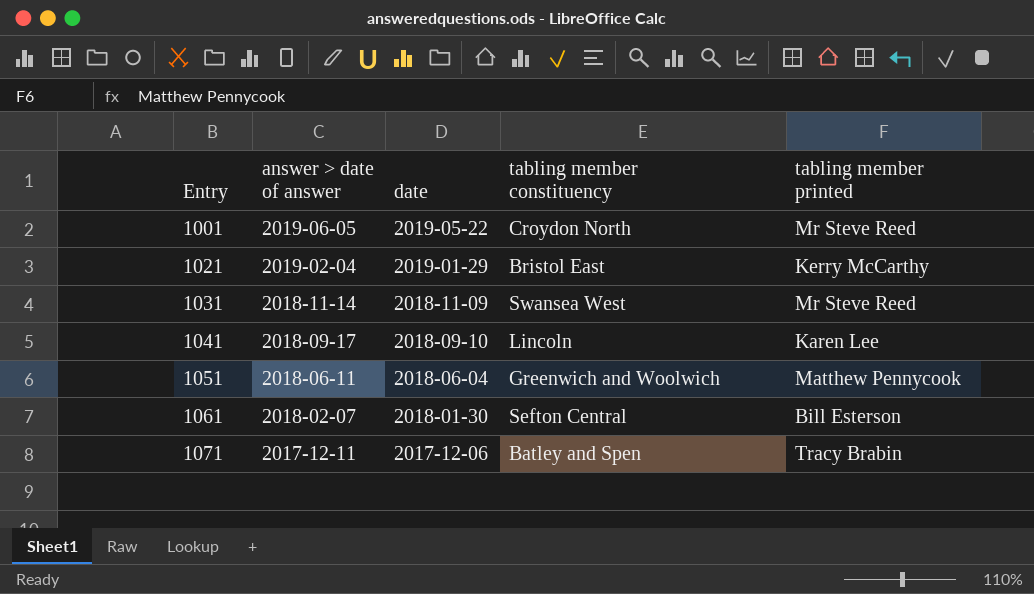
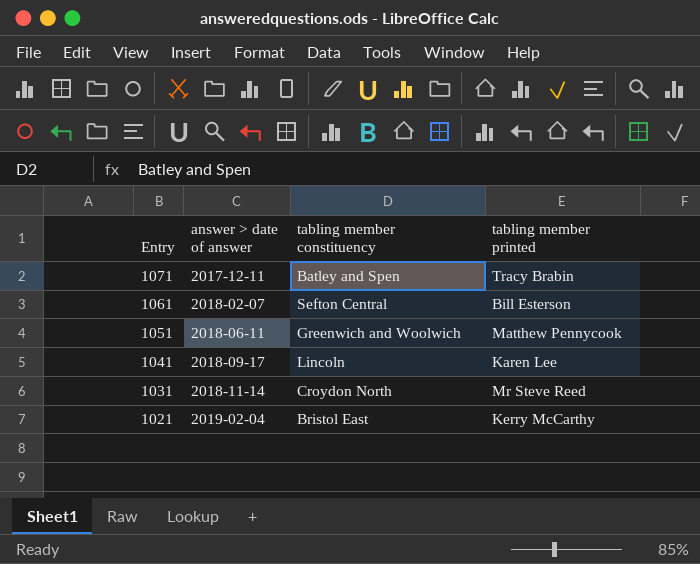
row order: Entry ascending -> Entry descending
column date | position: 3 -> none
row 1001: 2019-06-05 | 2019-05-22 | Croydon North | Mr Steve Reed -> none
1031 | tabling member constituency: Swansea West -> Croydon North

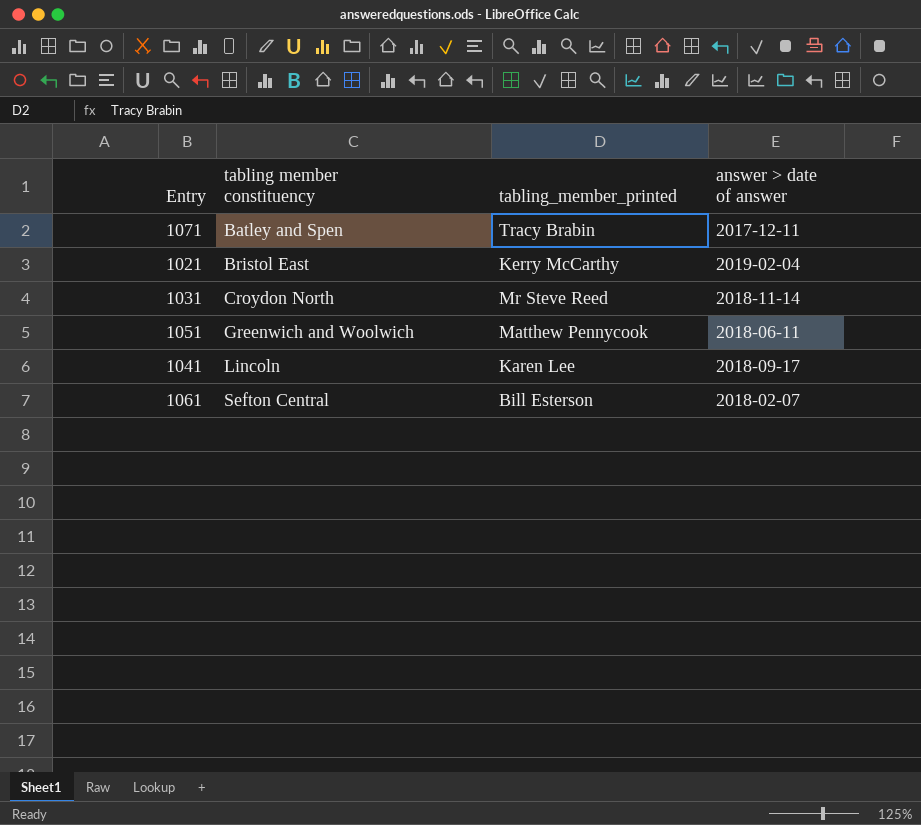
row order: Entry descending -> tabling member constituency ascending
column name: tabling member printed -> tabling_member_printed
column answer > date of answer | position: 2 -> 4

